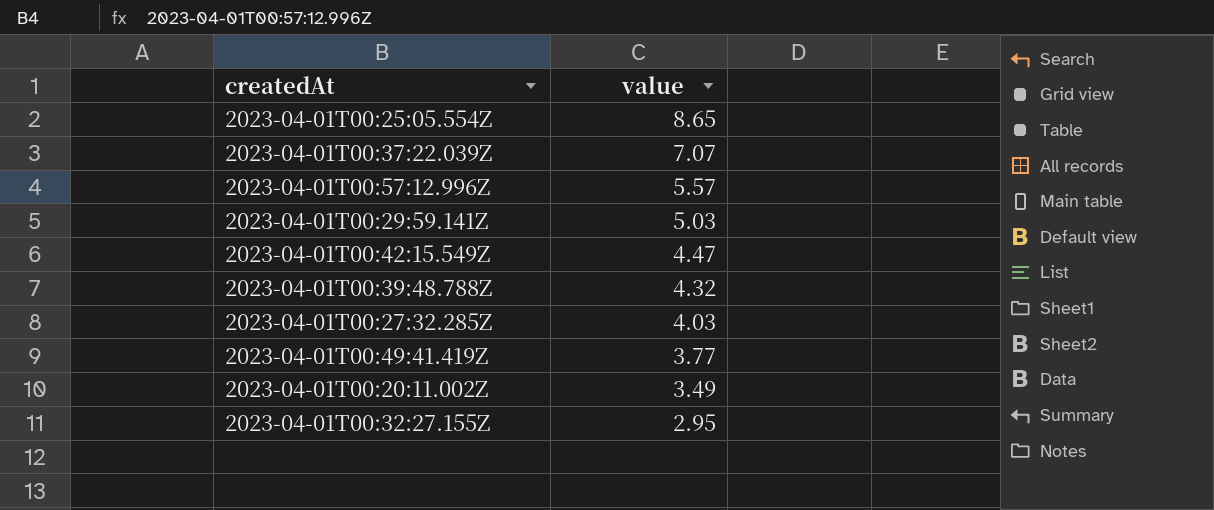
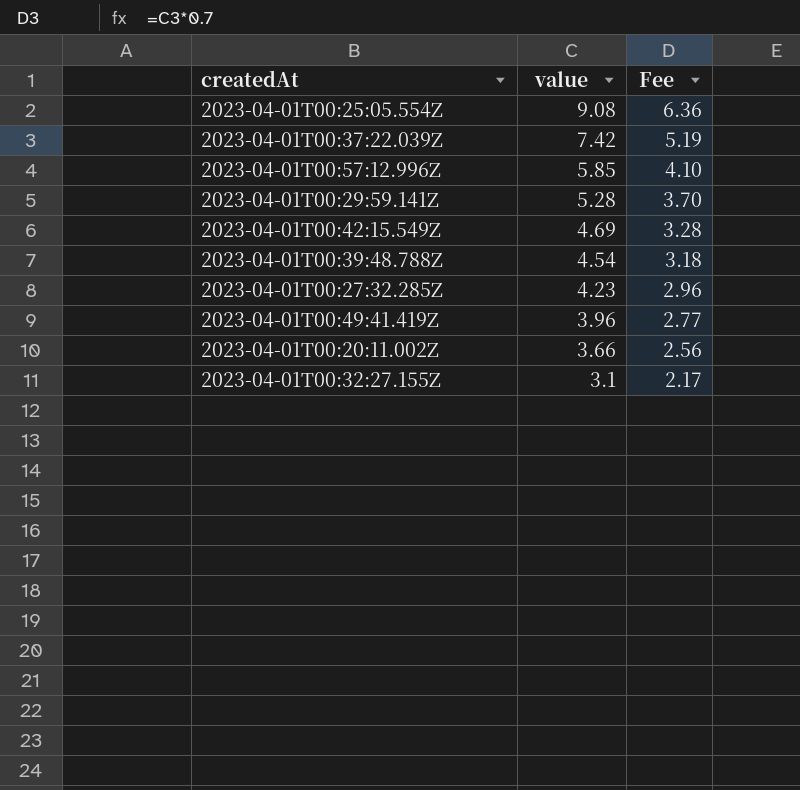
column Fee | formula: none -> [value] * 0.7
2023-04-01T00:25:05.554Z | value: 8.65 -> 9.08
2023-04-01T00:37:22.039Z | value: 7.07 -> 7.42
2023-04-01T00:57:12.996Z | value: 5.57 -> 5.85
2023-04-01T00:29:59.141Z | value: 5.03 -> 5.28
2023-04-01T00:42:15.549Z | value: 4.47 -> 4.69
2023-04-01T00:39:48.788Z | value: 4.32 -> 4.54
2023-04-01T00:27:32.285Z | value: 4.03 -> 4.23
2023-04-01T00:49:41.419Z | value: 3.77 -> 3.96
2023-04-01T00:20:11.002Z | value: 3.49 -> 3.66
2023-04-01T00:32:27.155Z | value: 2.95 -> 3.1

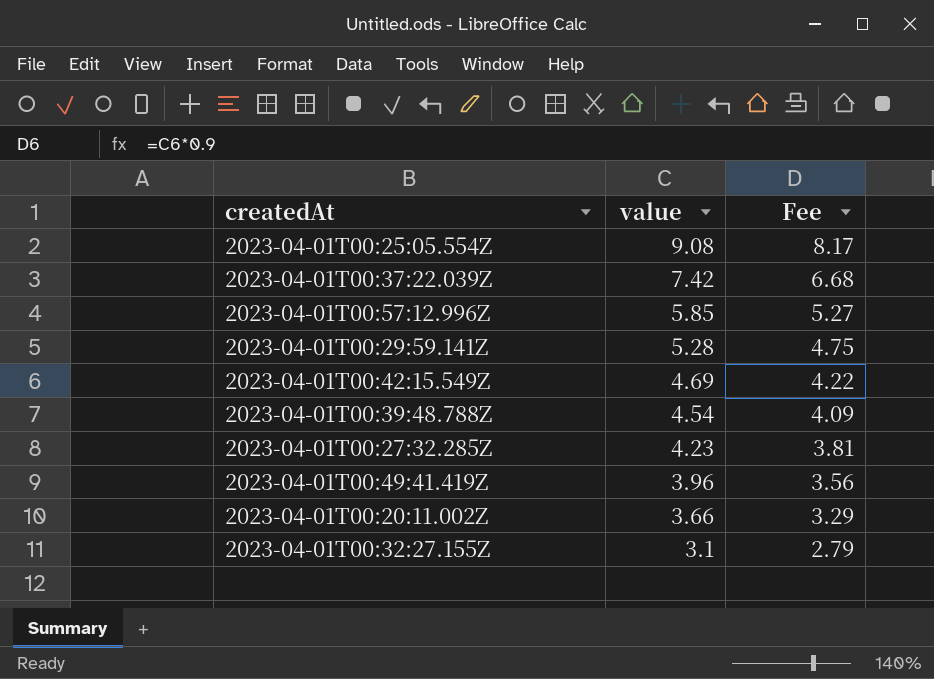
column Fee | formula: [value] * 0.7 -> [value] * 0.9

